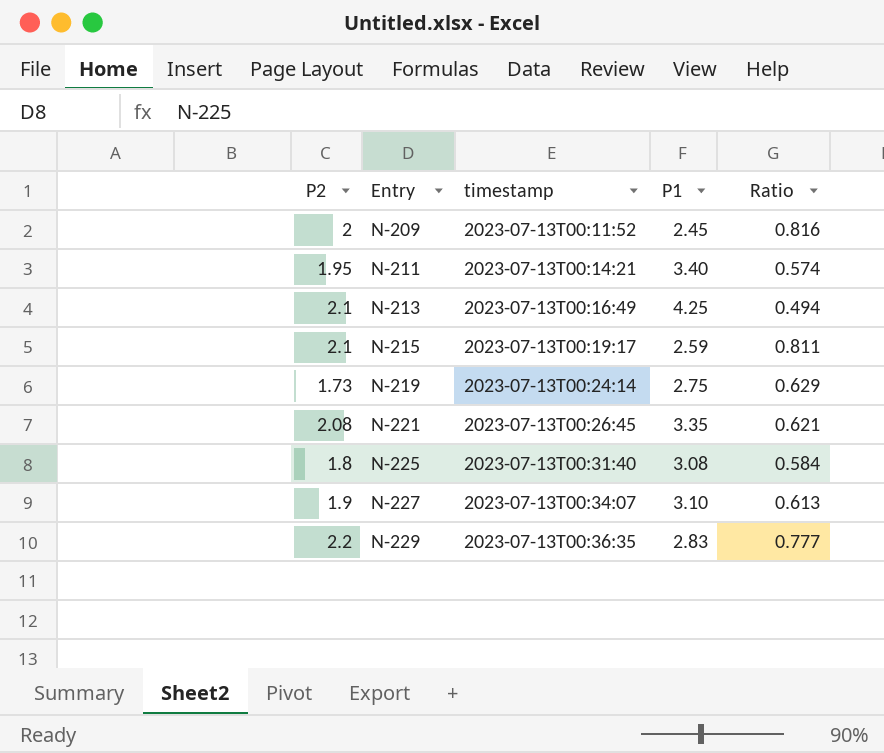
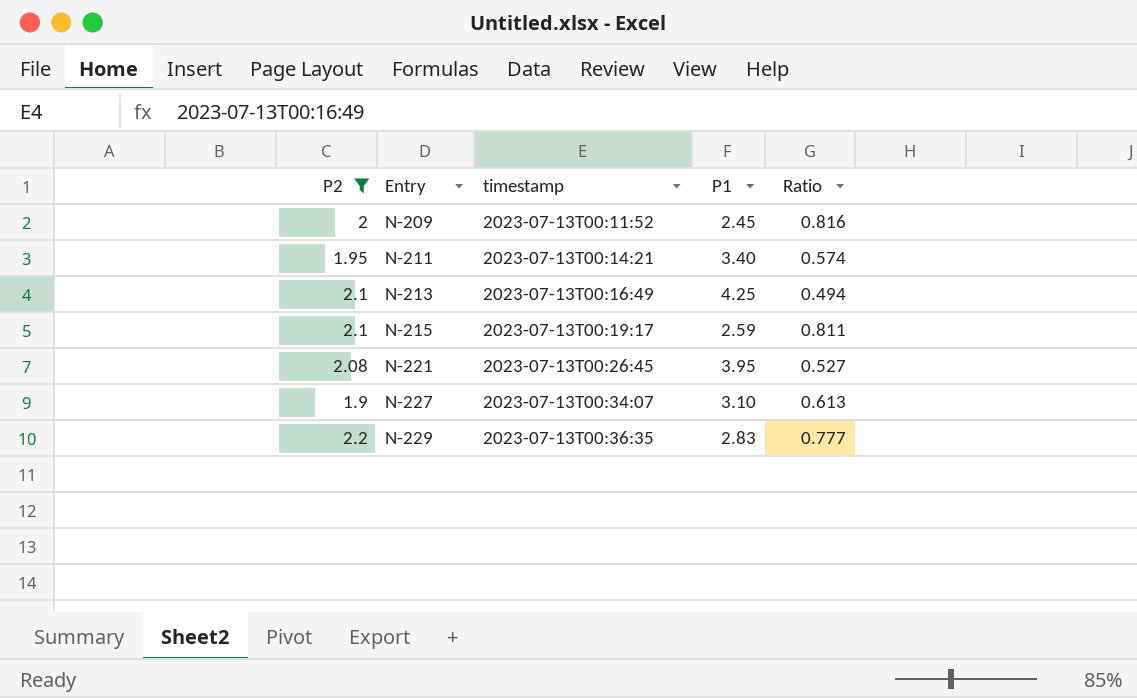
filter: none -> P2 >= 1.9
N-221 | P1: 3.35 -> 3.95
N-221 | Ratio: 0.621 -> 0.527

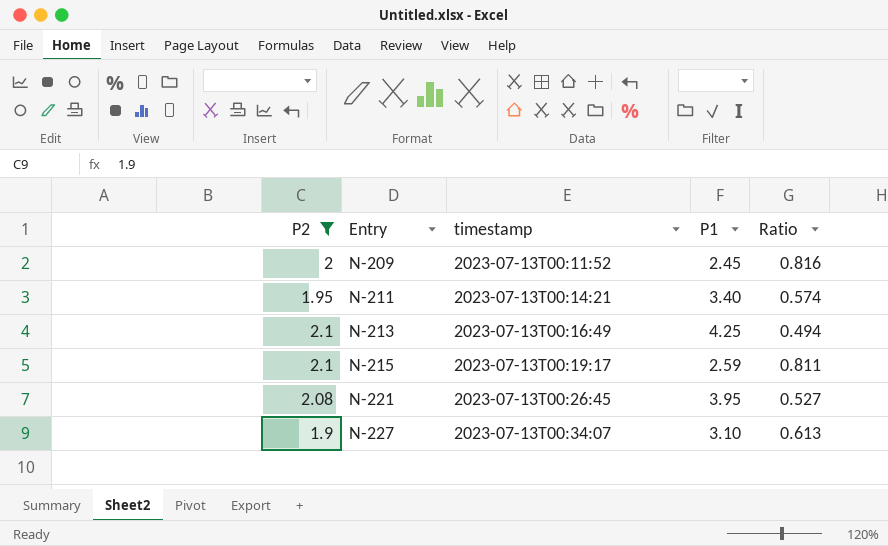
row N-229: 2.2 | 2023-07-13T00:36:35 | 2.83 | 0.777 -> none

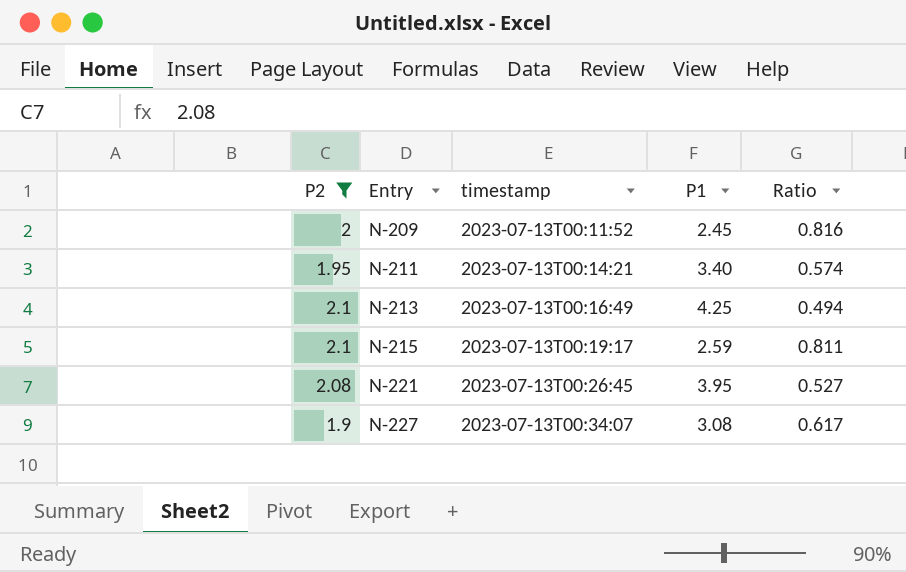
N-227 | P1: 3.10 -> 3.08
N-227 | Ratio: 0.613 -> 0.617

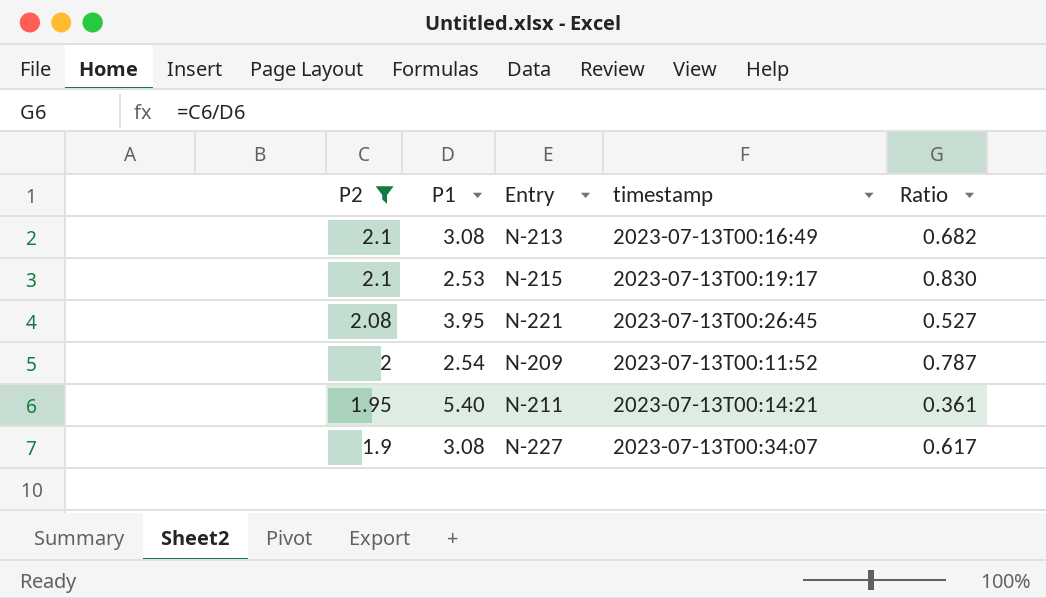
row order: Entry ascending -> P2 descending
column P1 | position: 4 -> 2
N-213 | P1: 4.25 -> 3.08
N-213 | Ratio: 0.494 -> 0.682
N-215 | P1: 2.59 -> 2.53
N-215 | Ratio: 0.811 -> 0.830
N-209 | P1: 2.45 -> 2.54
N-209 | Ratio: 0.816 -> 0.787
N-211 | P1: 3.40 -> 5.40
N-211 | Ratio: 0.574 -> 0.361

